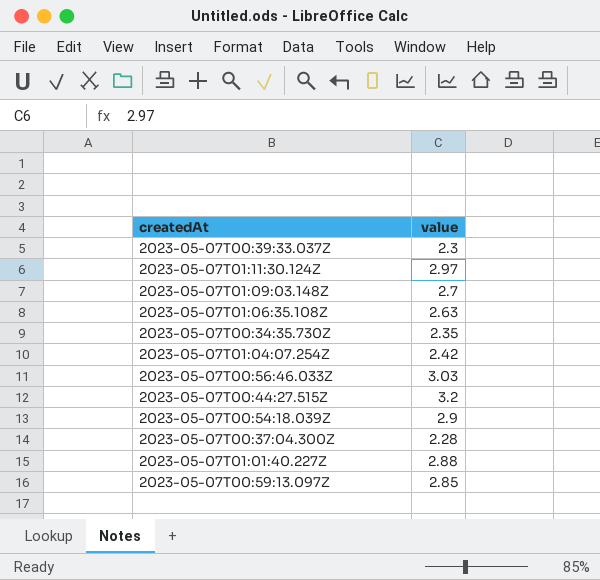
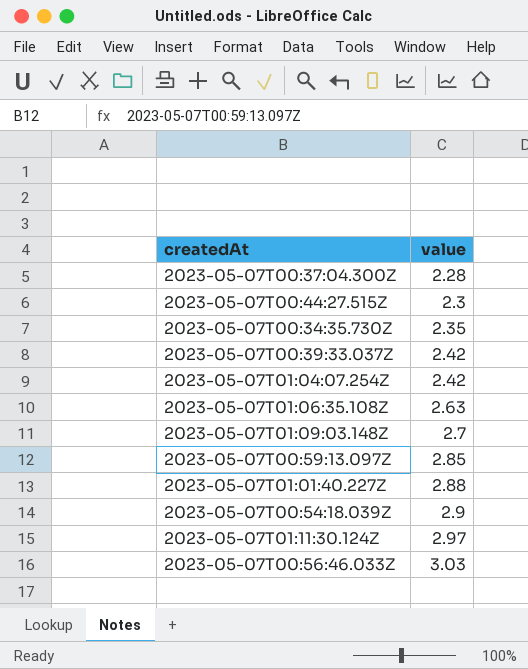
row order: none -> value ascending
2023-05-07T00:44:27.515Z | value: 3.2 -> 2.3
2023-05-07T00:39:33.037Z | value: 2.3 -> 2.42

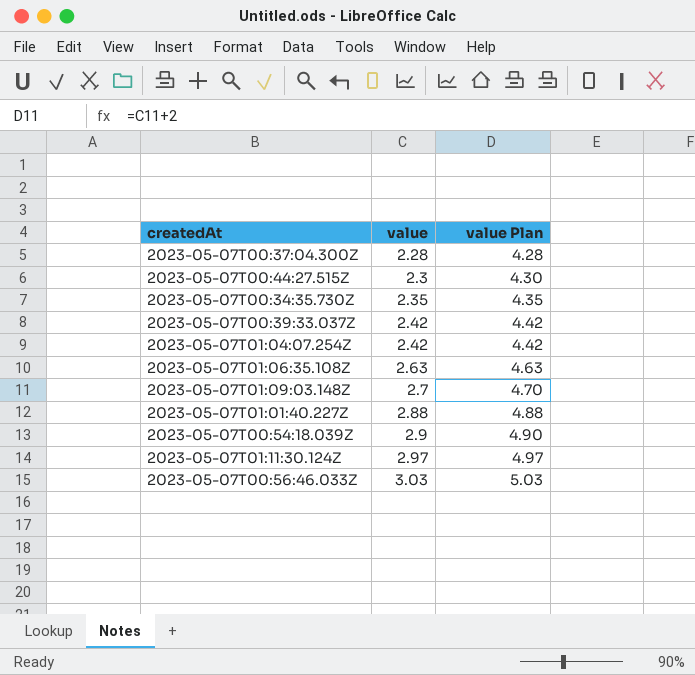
column value Plan | formula: none -> [value] + 2
row 2023-05-07T00:59:13.097Z: 2.85 -> none

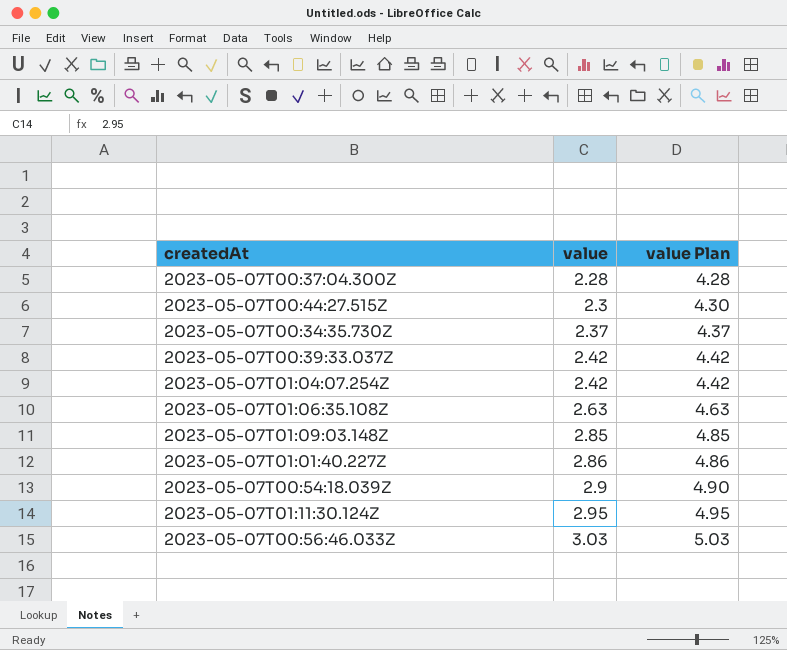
2023-05-07T00:34:35.730Z | value: 2.35 -> 2.37
2023-05-07T00:34:35.730Z | value Plan: 4.35 -> 4.37
2023-05-07T01:09:03.148Z | value: 2.7 -> 2.85
2023-05-07T01:09:03.148Z | value Plan: 4.70 -> 4.85
2023-05-07T01:01:40.227Z | value: 2.88 -> 2.86
2023-05-07T01:01:40.227Z | value Plan: 4.88 -> 4.86
2023-05-07T01:11:30.124Z | value: 2.97 -> 2.95
2023-05-07T01:11:30.124Z | value Plan: 4.97 -> 4.95

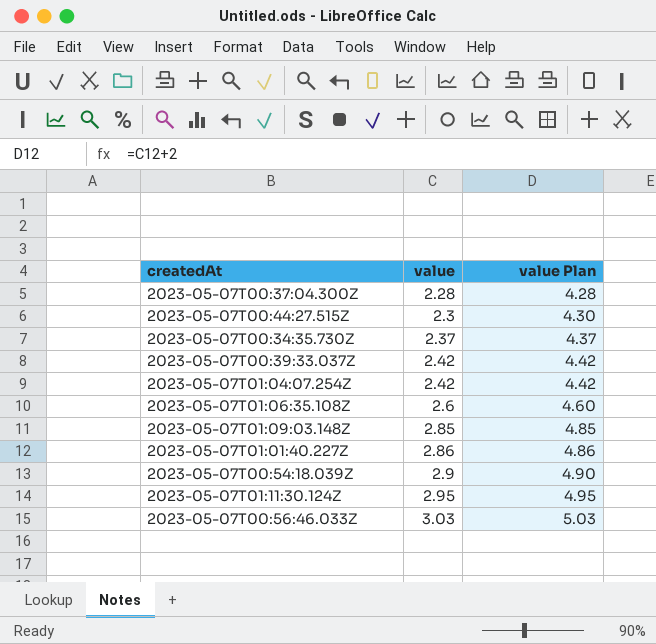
2023-05-07T01:06:35.108Z | value: 2.63 -> 2.6
2023-05-07T01:06:35.108Z | value Plan: 4.63 -> 4.60

